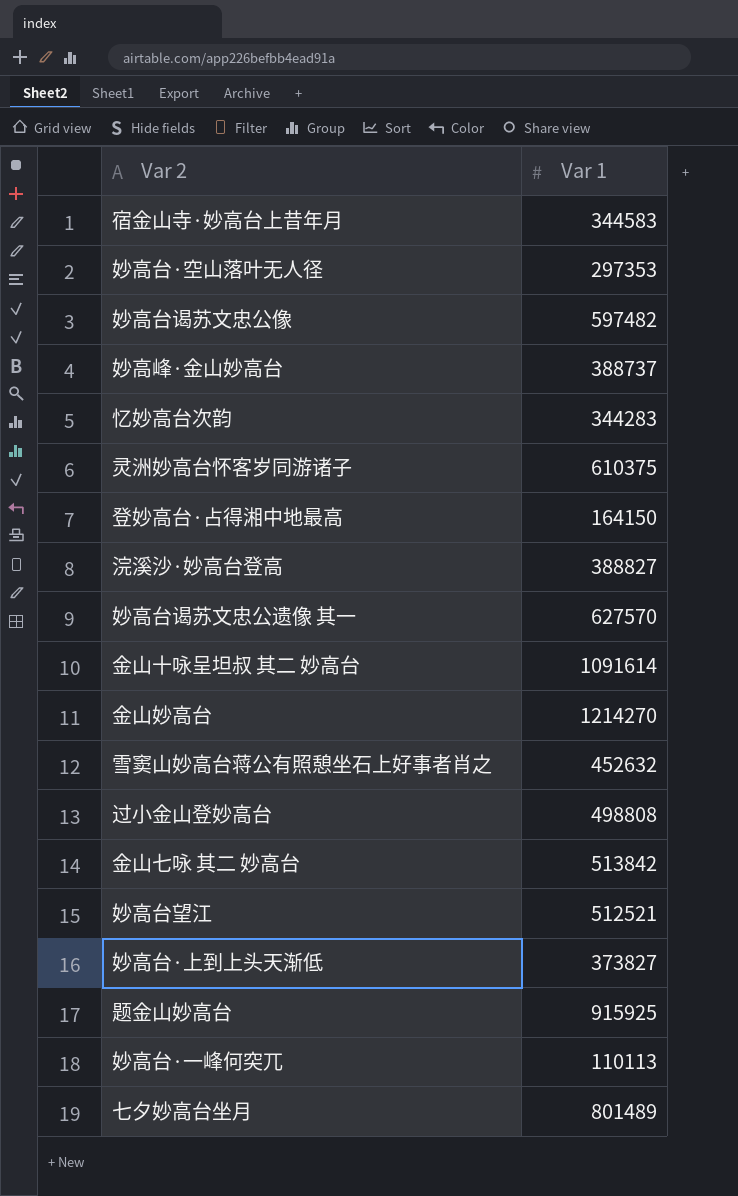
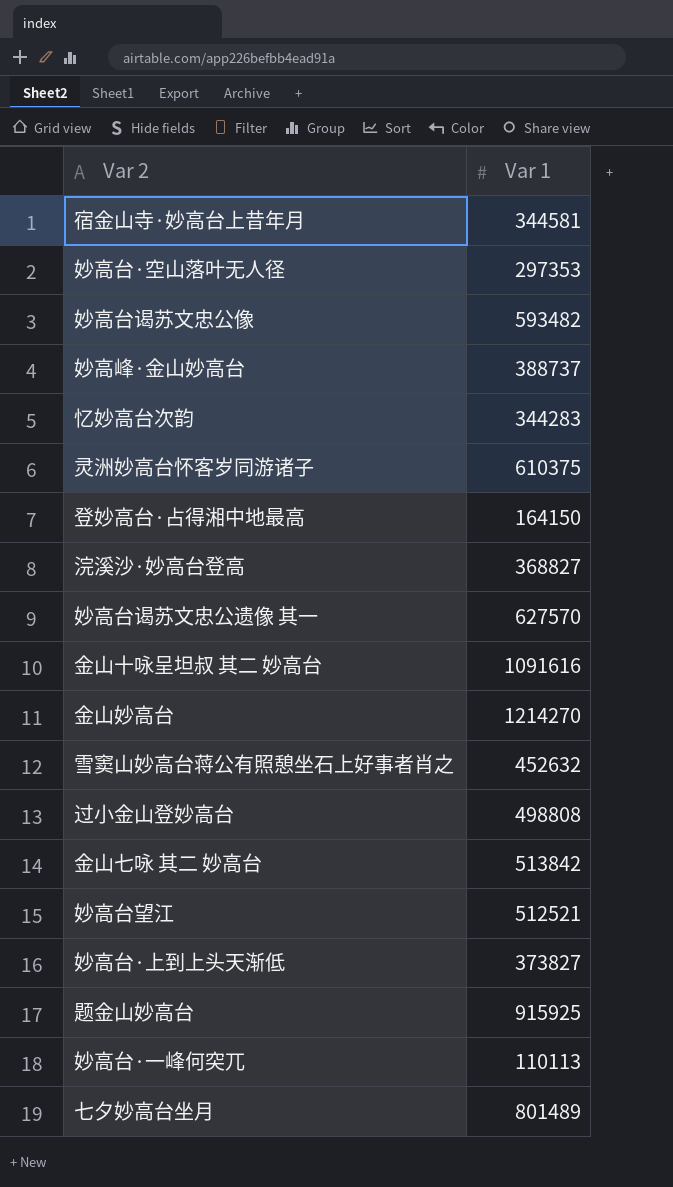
宿金山寺·妙高台上昔年月 | Var 1: 344583 -> 344581
妙高台谒苏文忠公像 | Var 1: 597482 -> 593482
浣溪沙·妙高台登高 | Var 1: 388827 -> 368827
金山十咏呈坦叔 其二 妙高台 | Var 1: 1091614 -> 1091616

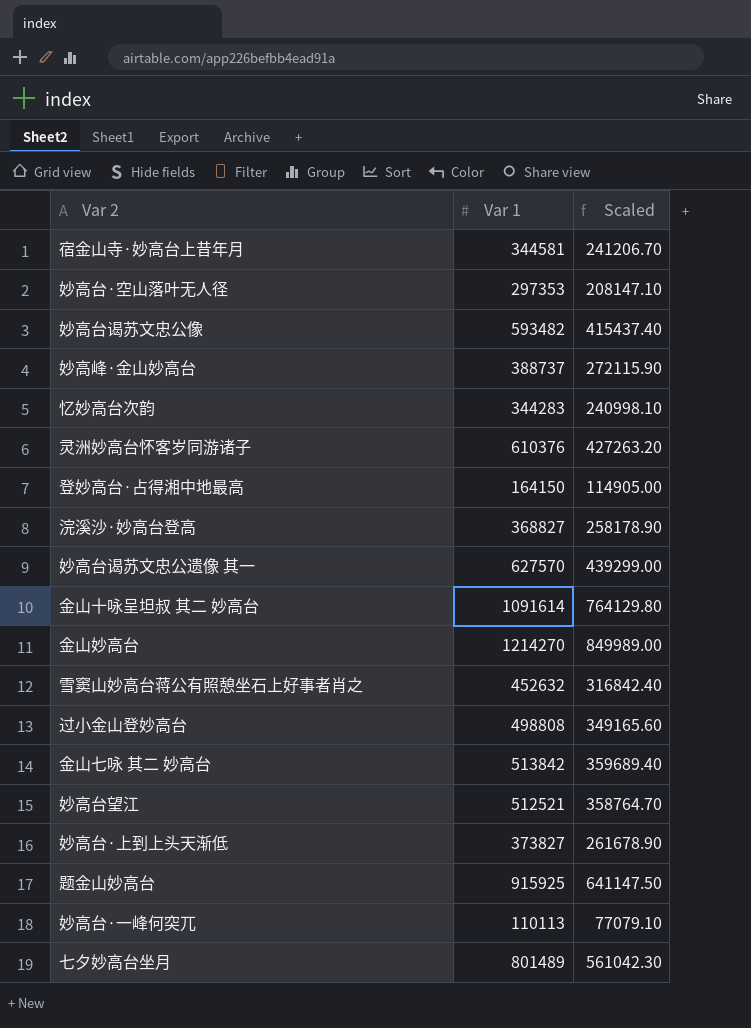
column Scaled | formula: none -> [Var 1] * 0.7
灵洲妙高台怀客岁同游诸子 | Var 1: 610375 -> 610376
金山十咏呈坦叔 其二 妙高台 | Var 1: 1091616 -> 1091614

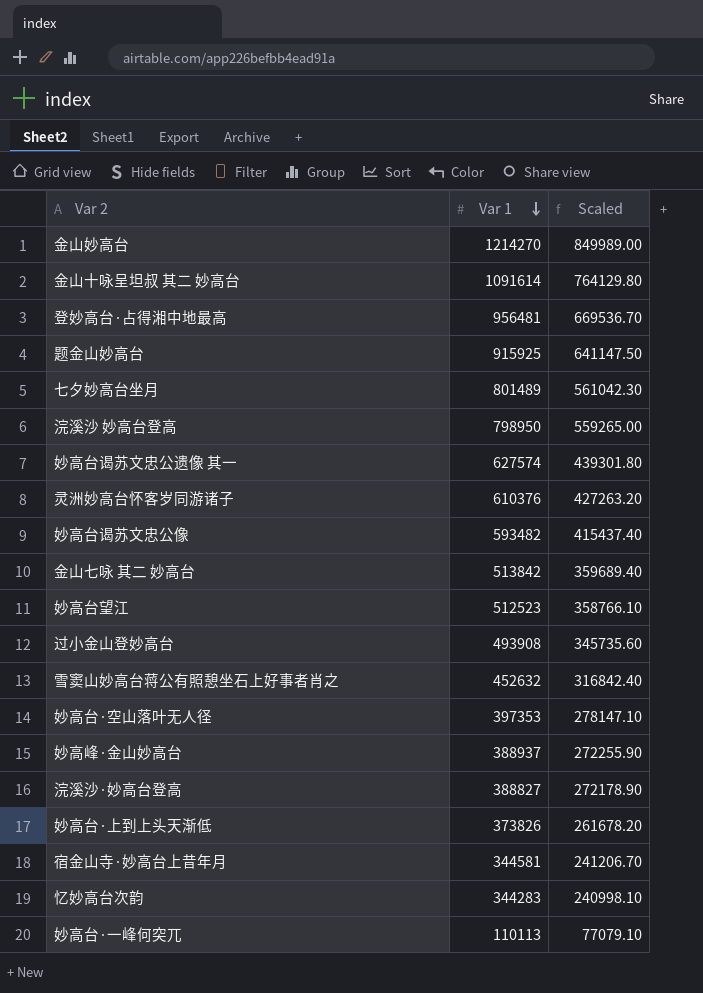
row order: none -> Var 1 descending
登妙高台·占得湘中地最高 | Var 1: 164150 -> 956481
登妙高台·占得湘中地最高 | Scaled: 114905.00 -> 669536.70
row 浣溪沙 妙高台登高: none -> 798950 | 559265.00
妙高台谒苏文忠公遗像 其一 | Var 1: 627570 -> 627574
妙高台谒苏文忠公遗像 其一 | Scaled: 439299.00 -> 439301.80
妙高台望江 | Var 1: 512521 -> 512523
妙高台望江 | Scaled: 358764.70 -> 358766.10
过小金山登妙高台 | Var 1: 498808 -> 493908
过小金山登妙高台 | Scaled: 349165.60 -> 345735.60
妙高台·空山落叶无人径 | Var 1: 297353 -> 397353
妙高台·空山落叶无人径 | Scaled: 208147.10 -> 278147.10
妙高峰·金山妙高台 | Var 1: 388737 -> 388937
妙高峰·金山妙高台 | Scaled: 272115.90 -> 272255.90
浣溪沙·妙高台登高 | Var 1: 368827 -> 388827
浣溪沙·妙高台登高 | Scaled: 258178.90 -> 272178.90
妙高台·上到上头天渐低 | Var 1: 373827 -> 373826
妙高台·上到上头天渐低 | Scaled: 261678.90 -> 261678.20

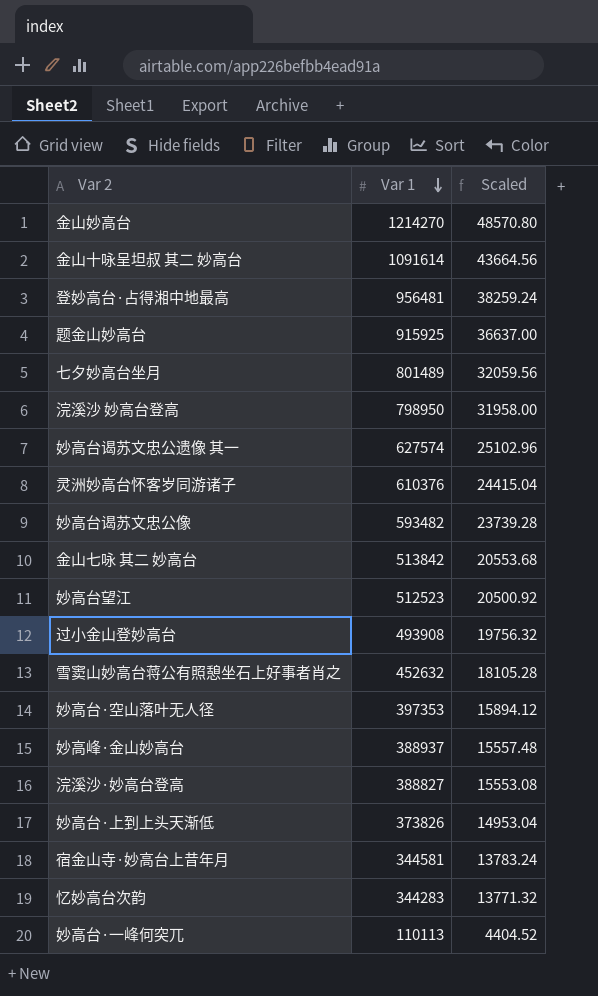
column Scaled | formula: [Var 1] * 0.7 -> [Var 1] * 0.04

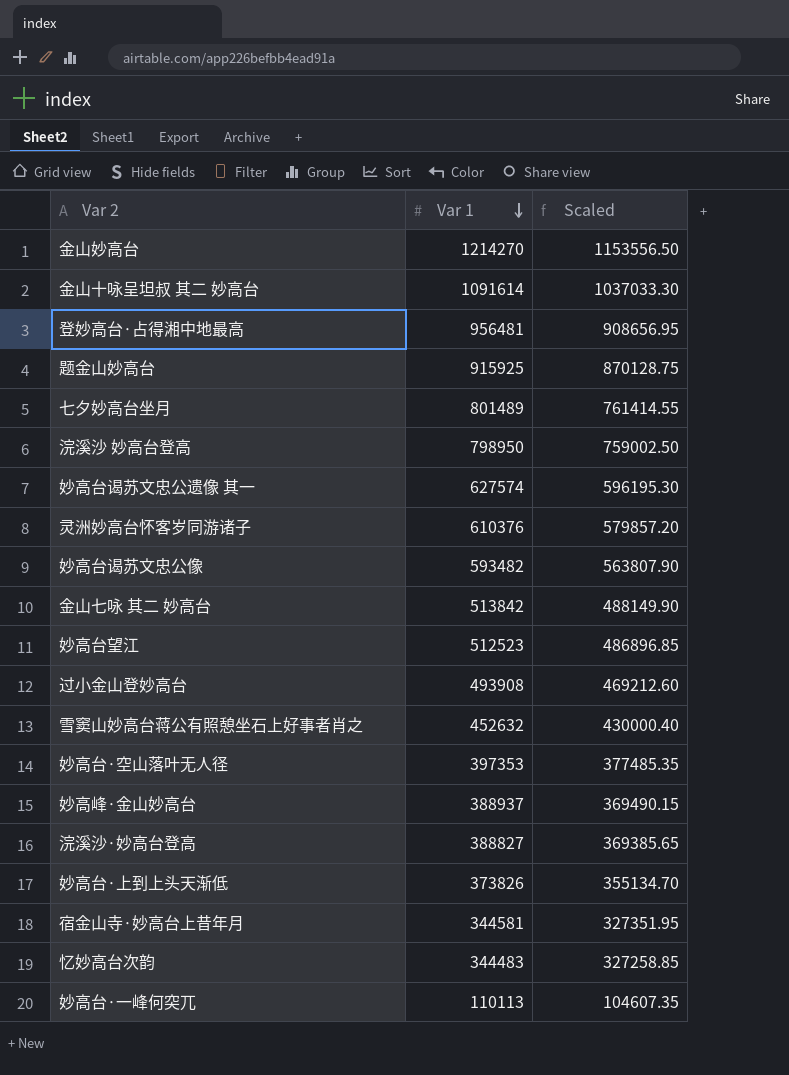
column Scaled | formula: [Var 1] * 0.04 -> [Var 1] * 0.95
忆妙高台次韵 | Var 1: 344283 -> 344483

